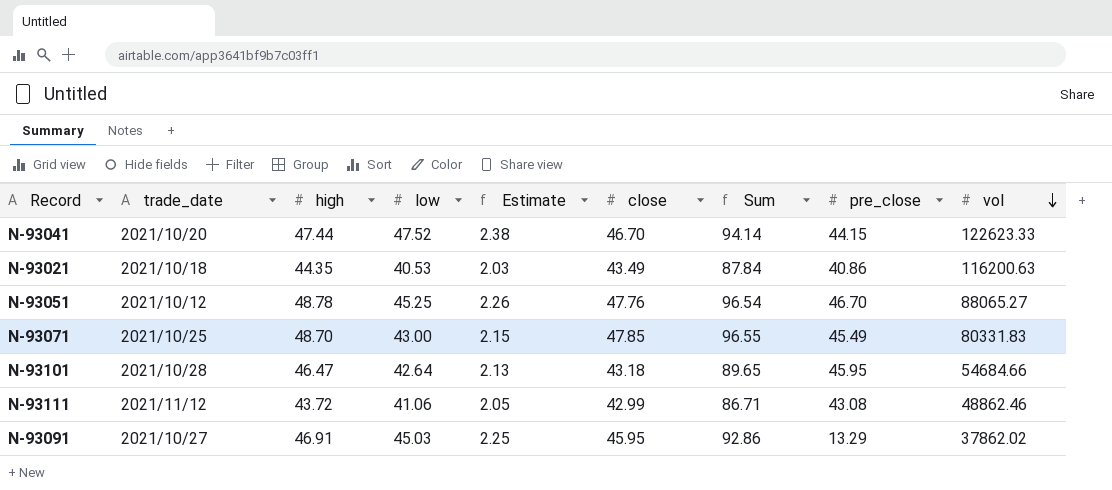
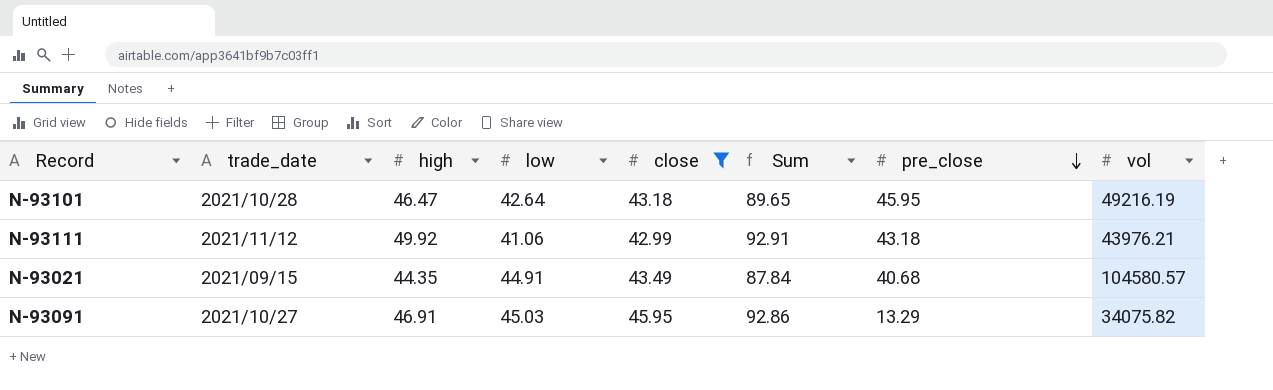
filter: none -> close <= 45.95
row order: vol descending -> pre_close descending
column Estimate | formula: [low] * 0.05 -> none
N-93101 | vol: 54684.66 -> 49216.19
N-93111 | high: 43.72 -> 49.92
N-93111 | Sum: 86.71 -> 92.91
N-93111 | pre_close: 43.08 -> 43.18
N-93111 | vol: 48862.46 -> 43976.21
N-93021 | trade_date: 2021/10/18 -> 2021/09/15
N-93021 | low: 40.53 -> 44.91
N-93021 | pre_close: 40.86 -> 40.68
N-93021 | vol: 116200.63 -> 104580.57
N-93091 | vol: 37862.02 -> 34075.82

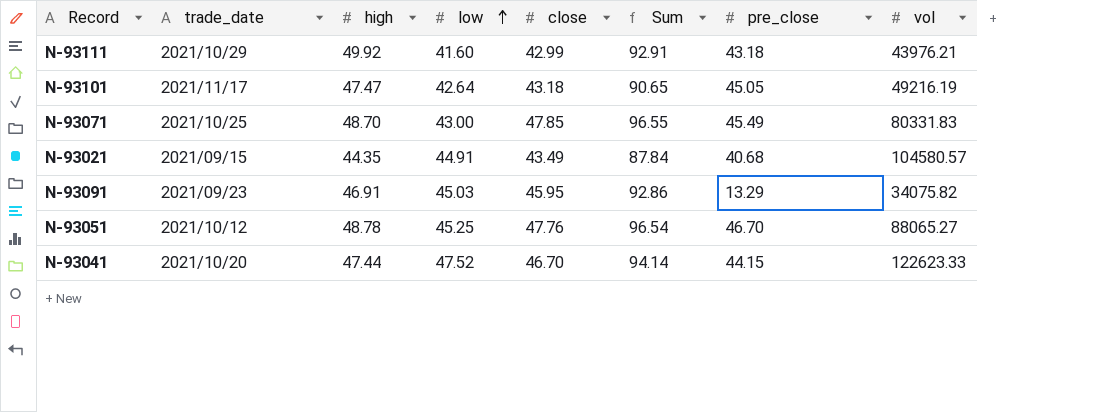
filter: close <= 45.95 -> none
row order: pre_close descending -> low ascending
N-93111 | trade_date: 2021/11/12 -> 2021/10/29
N-93111 | low: 41.06 -> 41.60
N-93101 | trade_date: 2021/10/28 -> 2021/11/17
N-93101 | high: 46.47 -> 47.47
N-93101 | Sum: 89.65 -> 90.65
N-93101 | pre_close: 45.95 -> 45.05
N-93091 | trade_date: 2021/10/27 -> 2021/09/23

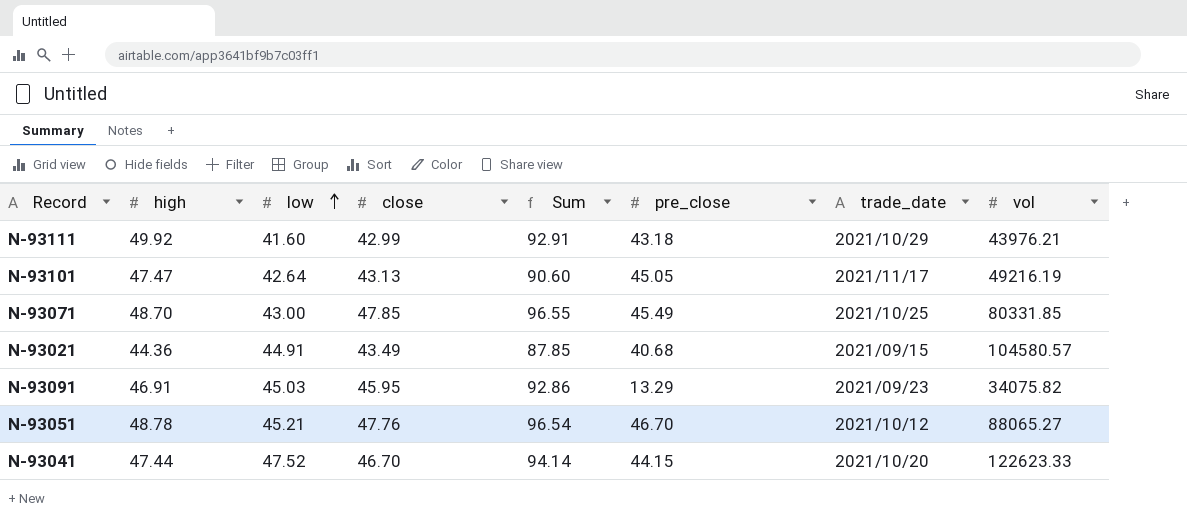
column trade_date | position: 2 -> 7
N-93101 | close: 43.18 -> 43.13
N-93101 | Sum: 90.65 -> 90.60
N-93071 | vol: 80331.83 -> 80331.85
N-93021 | high: 44.35 -> 44.36
N-93021 | Sum: 87.84 -> 87.85
N-93051 | low: 45.25 -> 45.21

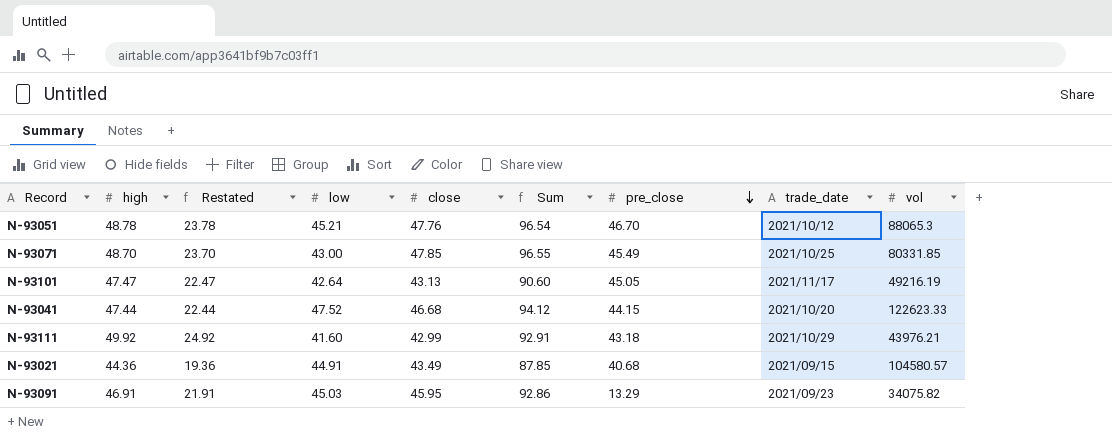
row order: low ascending -> pre_close descending
column Restated | formula: none -> [high] - 25
N-93051 | vol: 88065.27 -> 88065.3
N-93041 | close: 46.70 -> 46.68
N-93041 | Sum: 94.14 -> 94.12

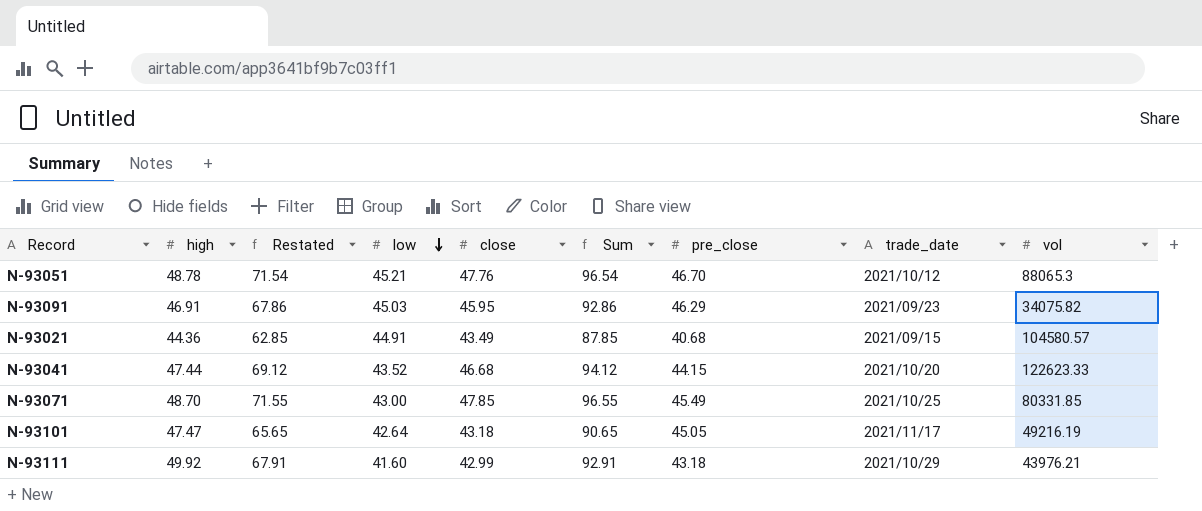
row order: pre_close descending -> low descending
column Restated | formula: [high] - 25 -> [Sum] - 25
N-93091 | pre_close: 13.29 -> 46.29
N-93041 | low: 47.52 -> 43.52
N-93101 | close: 43.13 -> 43.18
N-93101 | Sum: 90.60 -> 90.65

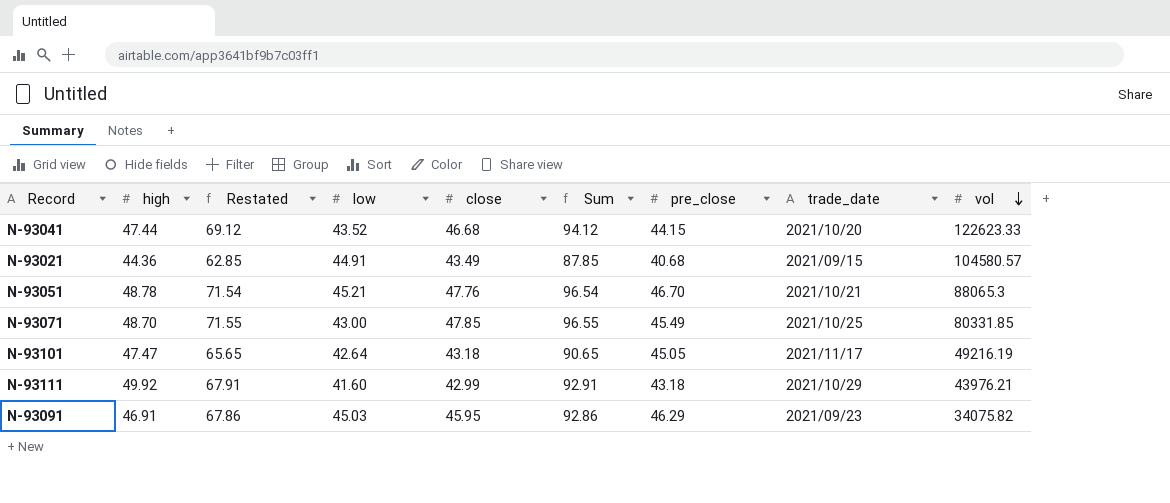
row order: low descending -> vol descending
N-93051 | trade_date: 2021/10/12 -> 2021/10/21

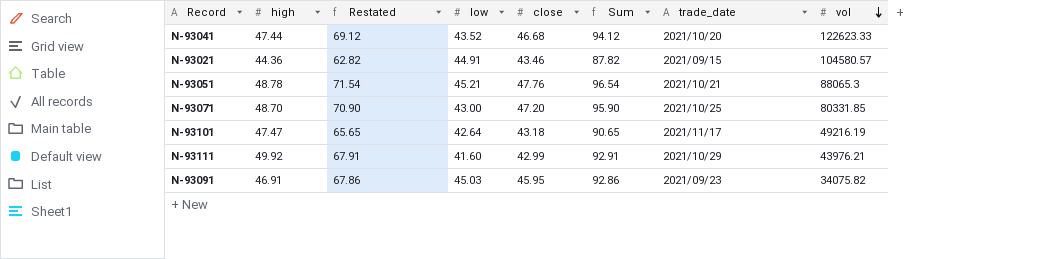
column pre_close | position: 7 -> none
N-93021 | Restated: 62.85 -> 62.82
N-93021 | close: 43.49 -> 43.46
N-93021 | Sum: 87.85 -> 87.82
N-93071 | Restated: 71.55 -> 70.90
N-93071 | close: 47.85 -> 47.20
N-93071 | Sum: 96.55 -> 95.90

